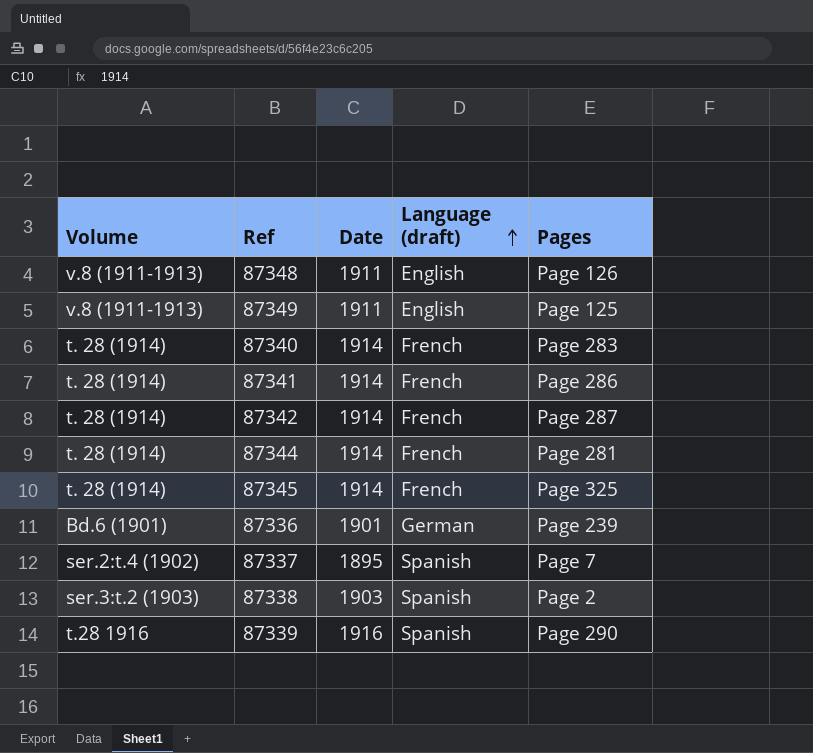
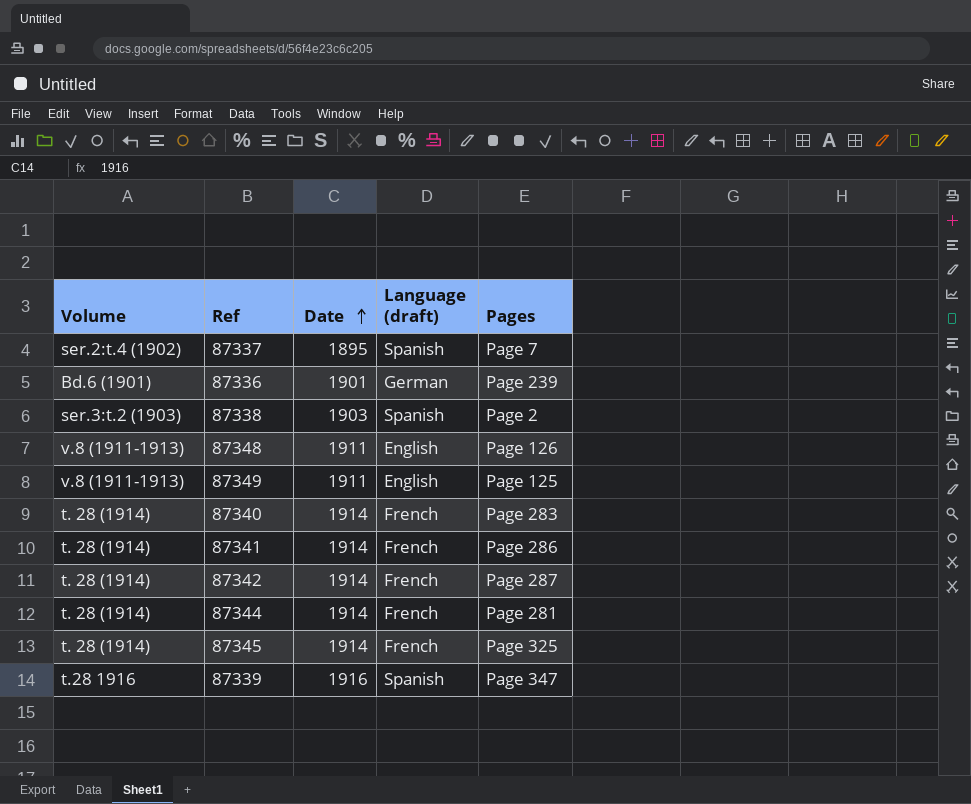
row order: Language (draft) ascending -> Date ascending
87339 | Pages: Page 290 -> Page 347

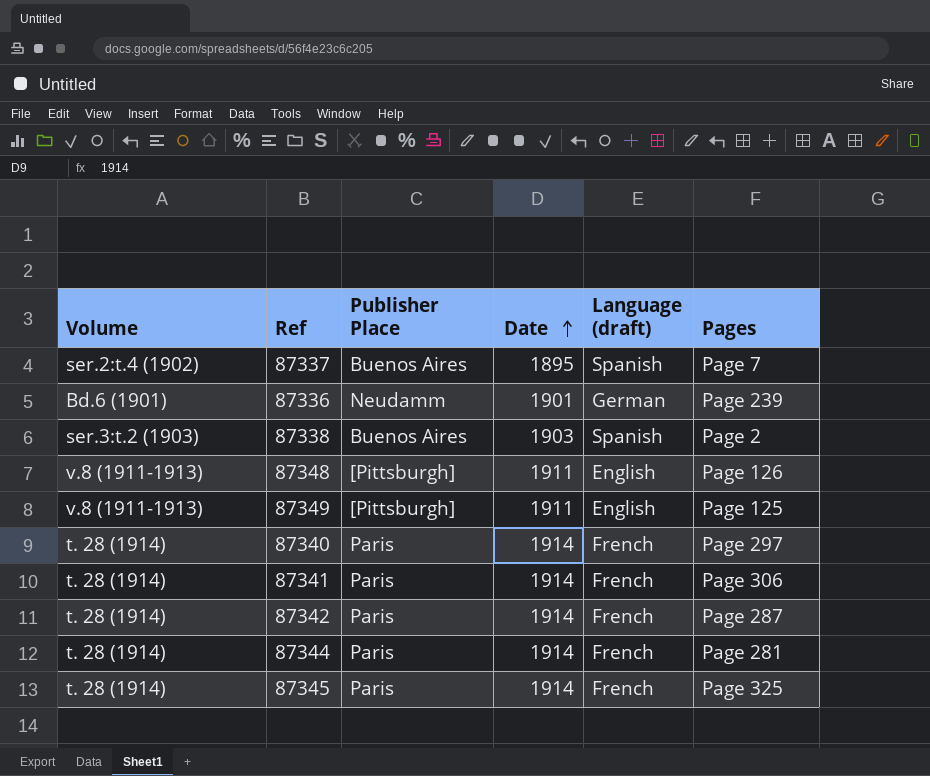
column Publisher Place | position: none -> 3
row 87339: t.28 1916 | 1916 | Spanish | Page 347 -> none
87340 | Pages: Page 283 -> Page 297
87341 | Pages: Page 286 -> Page 306

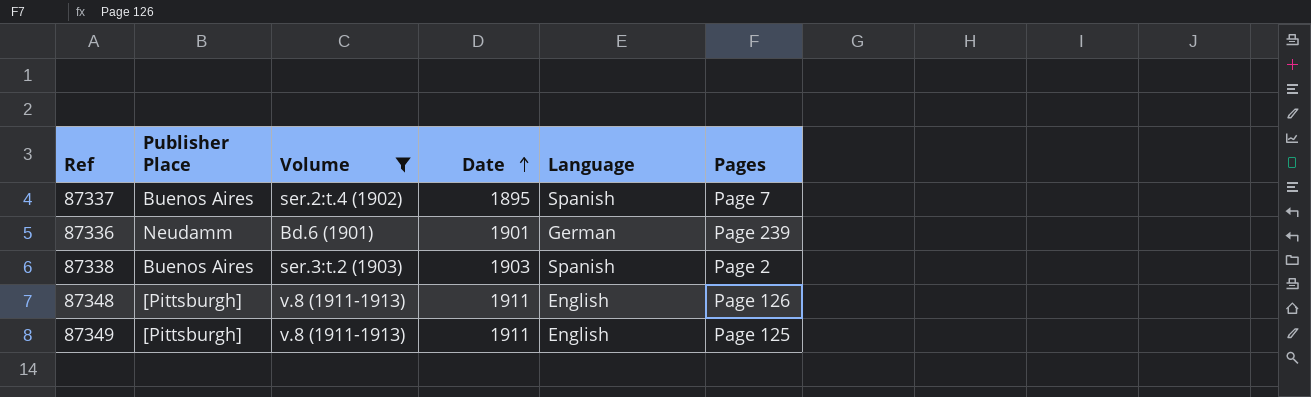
filter: none -> Volume != t. 28 (1914)
column Volume | position: 1 -> 3
column name: Language (draft) -> Language

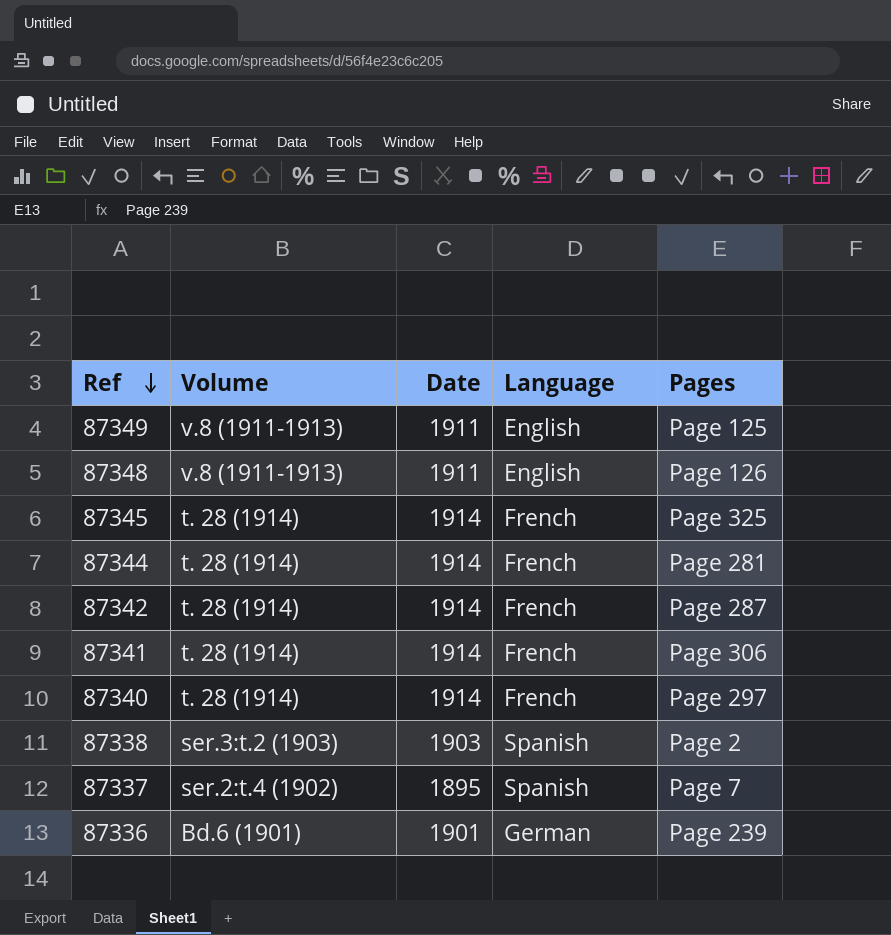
filter: Volume != t. 28 (1914) -> none
row order: Date ascending -> Ref descending
column Publisher Place | position: 2 -> none

